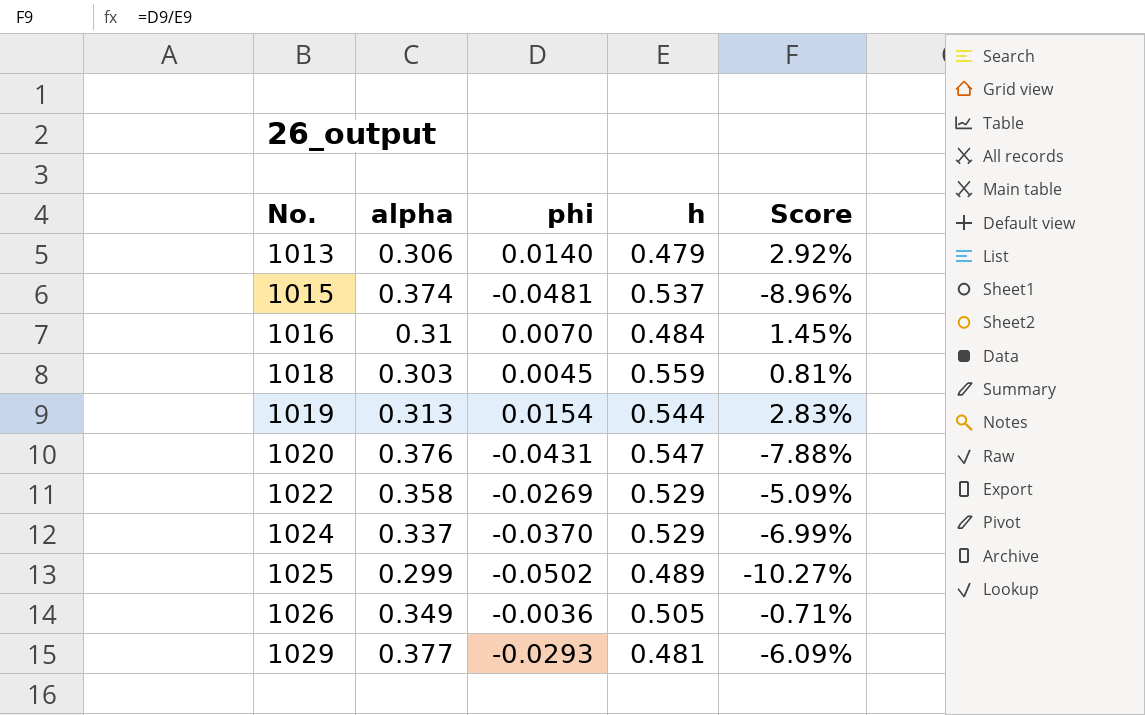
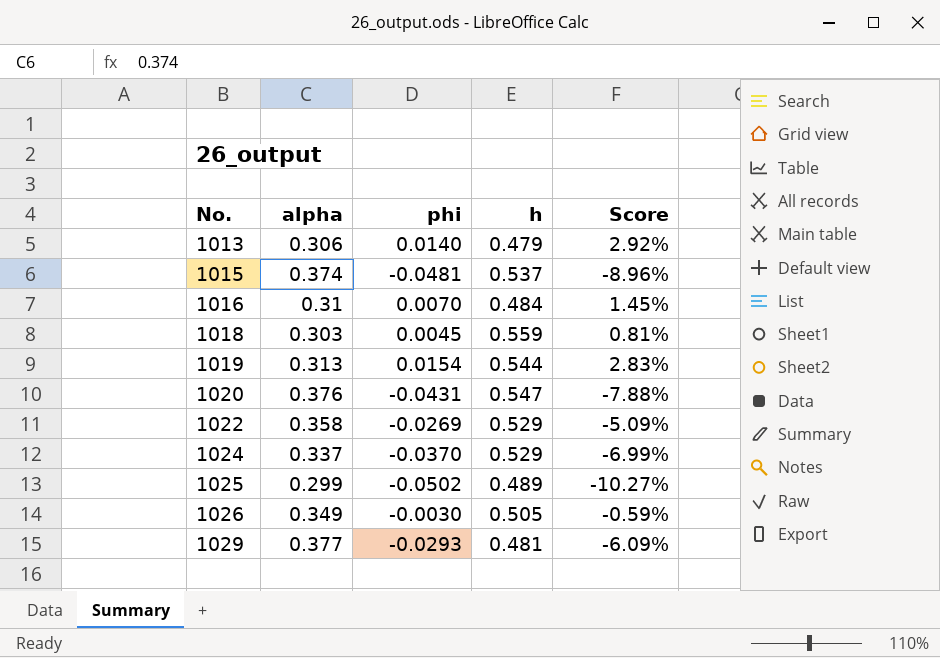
1026 | phi: -0.0036 -> -0.0030
1026 | Score: -0.71% -> -0.59%

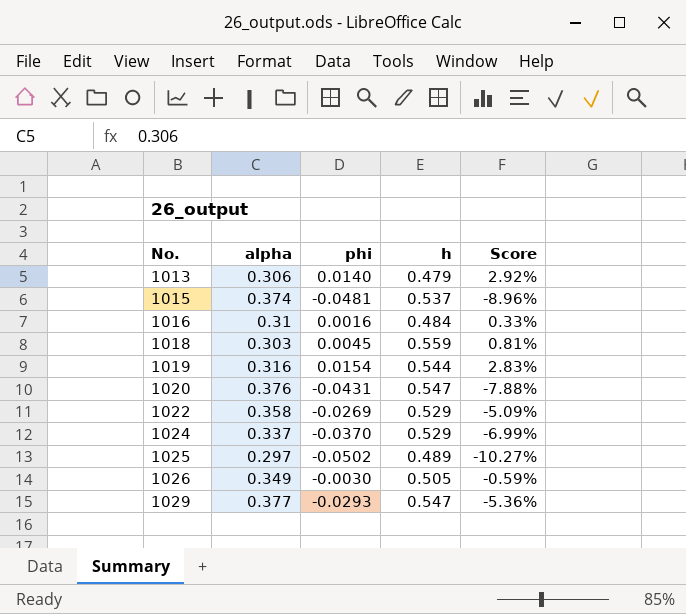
1016 | phi: 0.0070 -> 0.0016
1016 | Score: 1.45% -> 0.33%
1019 | alpha: 0.313 -> 0.316
1025 | alpha: 0.299 -> 0.297
1029 | h: 0.481 -> 0.547
1029 | Score: -6.09% -> -5.36%

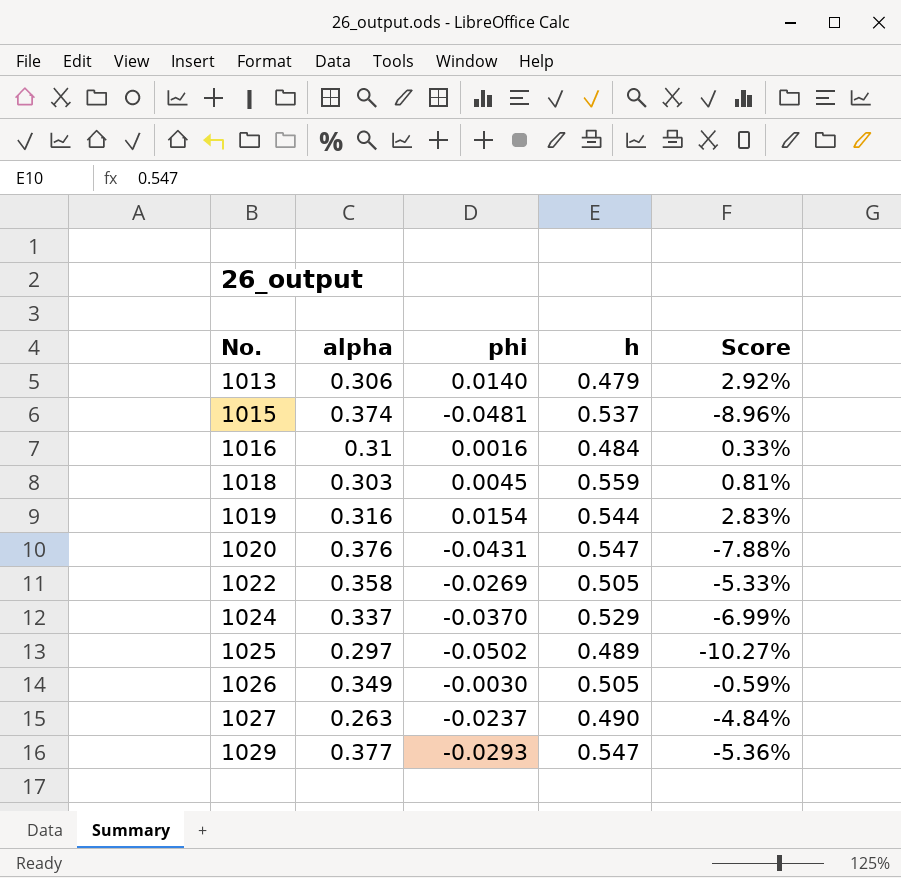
1022 | h: 0.529 -> 0.505
1022 | Score: -5.09% -> -5.33%
row 1027: none -> 0.263 | -0.0237 | 0.490 | -4.84%

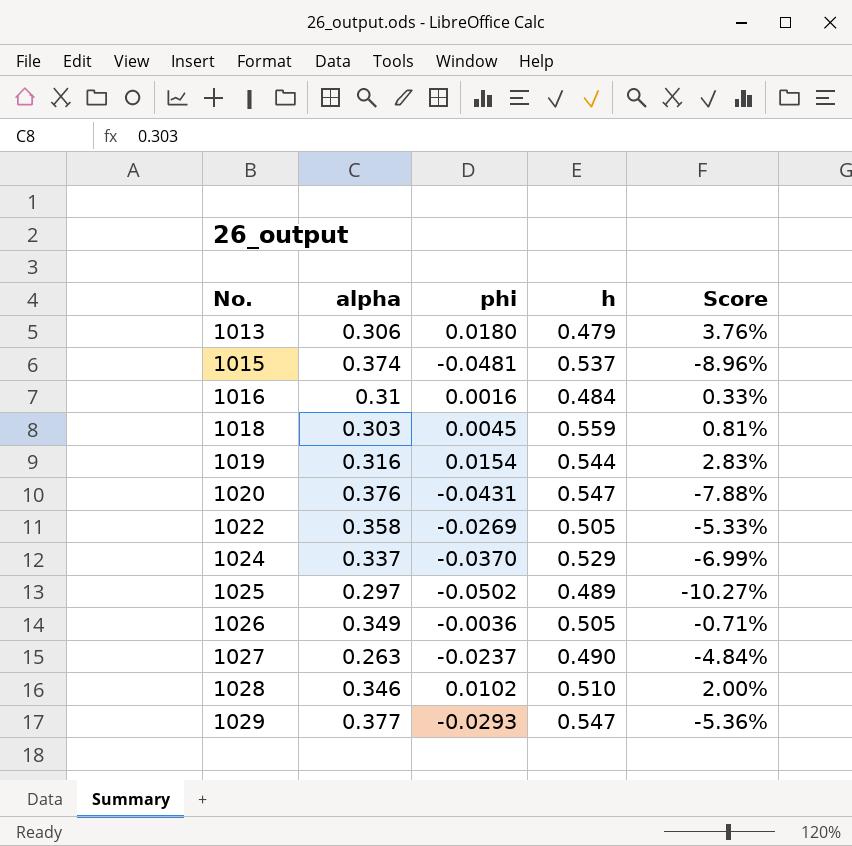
1013 | phi: 0.0140 -> 0.0180
1013 | Score: 2.92% -> 3.76%
1026 | phi: -0.0030 -> -0.0036
1026 | Score: -0.59% -> -0.71%
row 1028: none -> 0.346 | 0.0102 | 0.510 | 2.00%

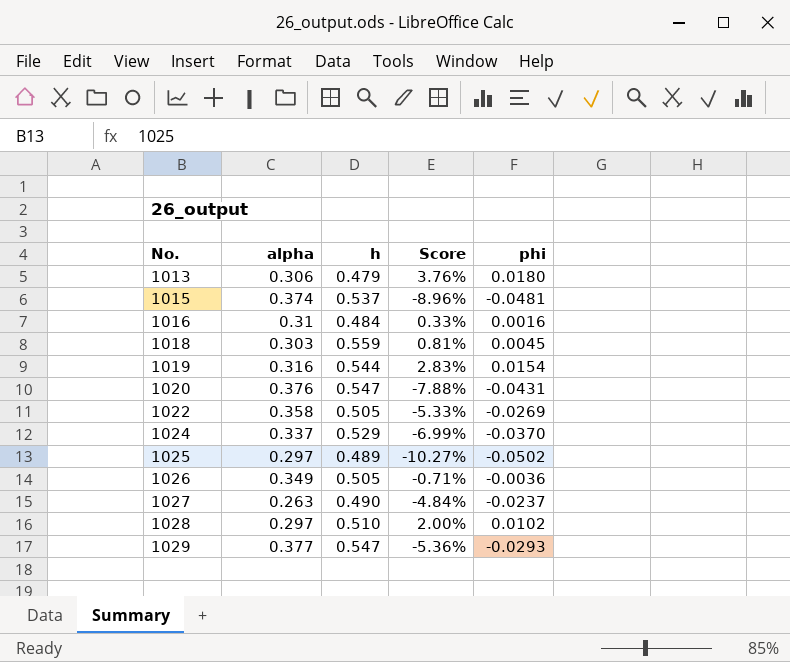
column phi | position: 3 -> 5
1028 | alpha: 0.346 -> 0.297

